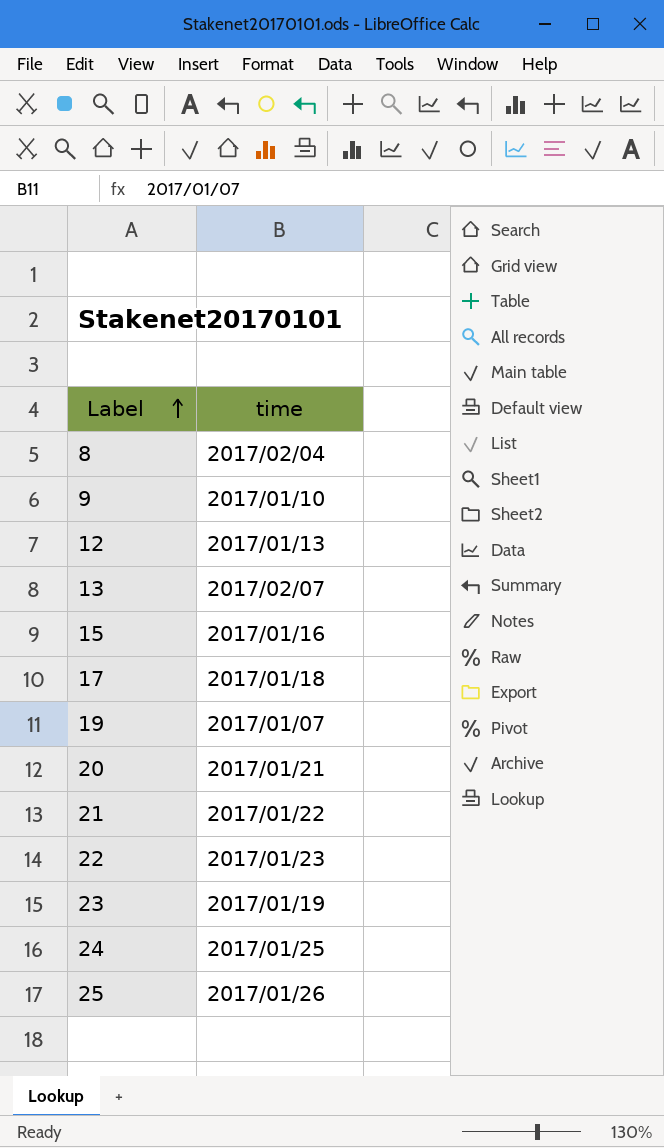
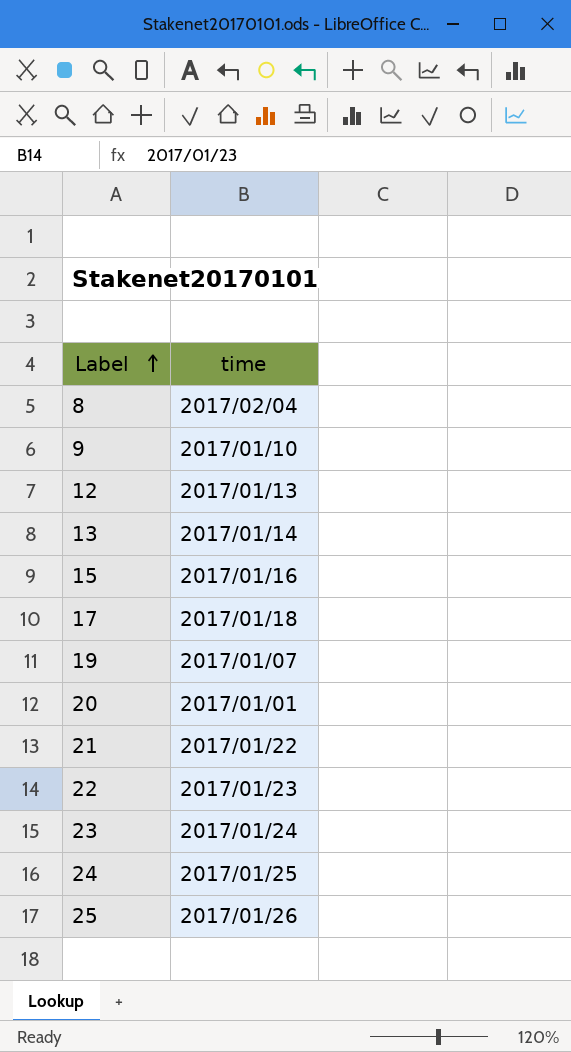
13 | time: 2017/02/07 -> 2017/01/14
20 | time: 2017/01/21 -> 2017/01/01
23 | time: 2017/01/19 -> 2017/01/24

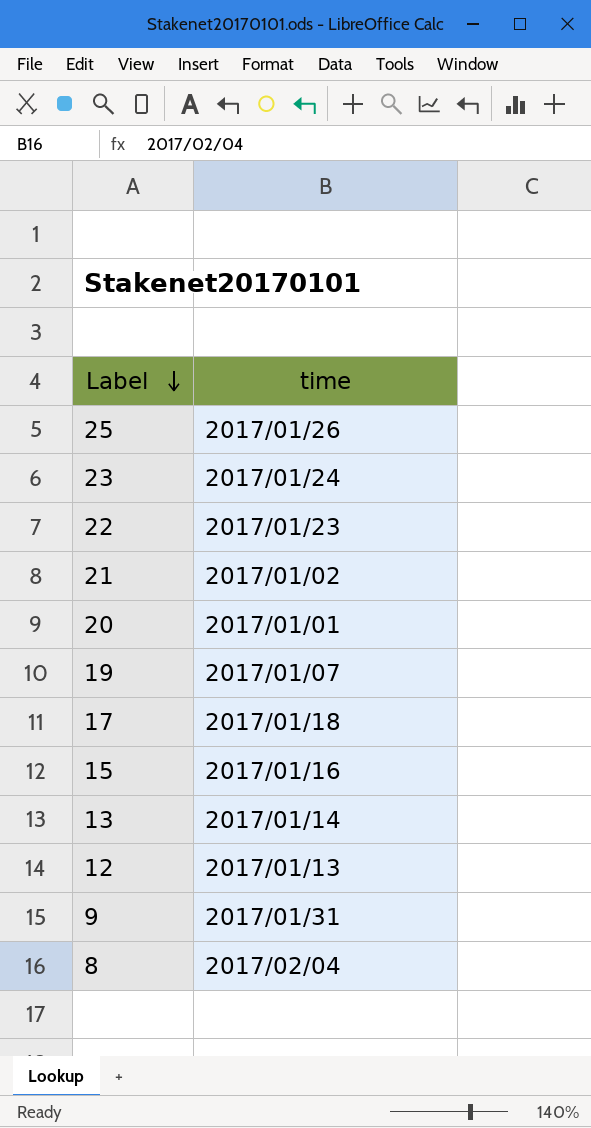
row order: Label ascending -> Label descending
row 24: 2017/01/25 -> none
21 | time: 2017/01/22 -> 2017/01/02
9 | time: 2017/01/10 -> 2017/01/31

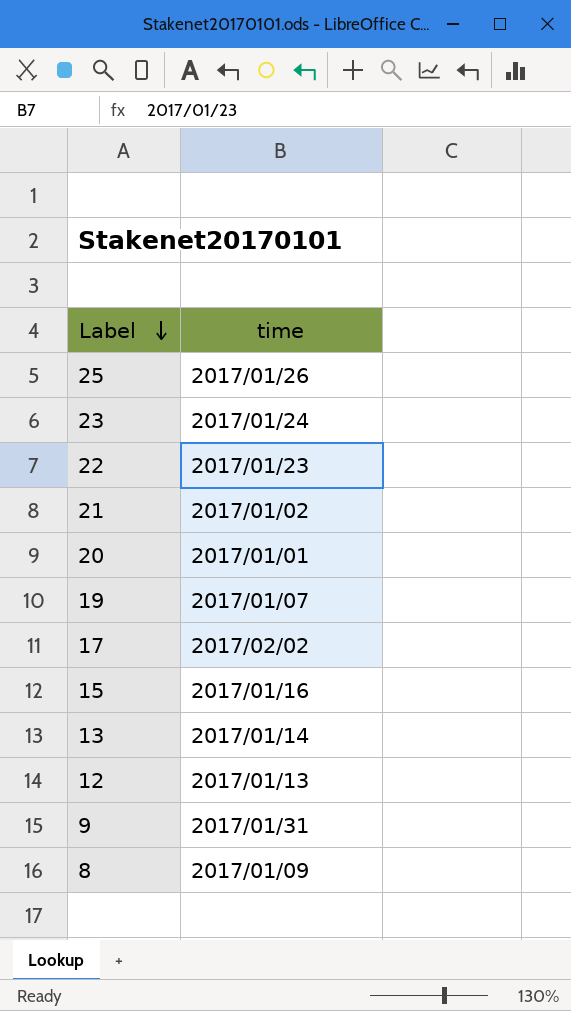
17 | time: 2017/01/18 -> 2017/02/02
8 | time: 2017/02/04 -> 2017/01/09

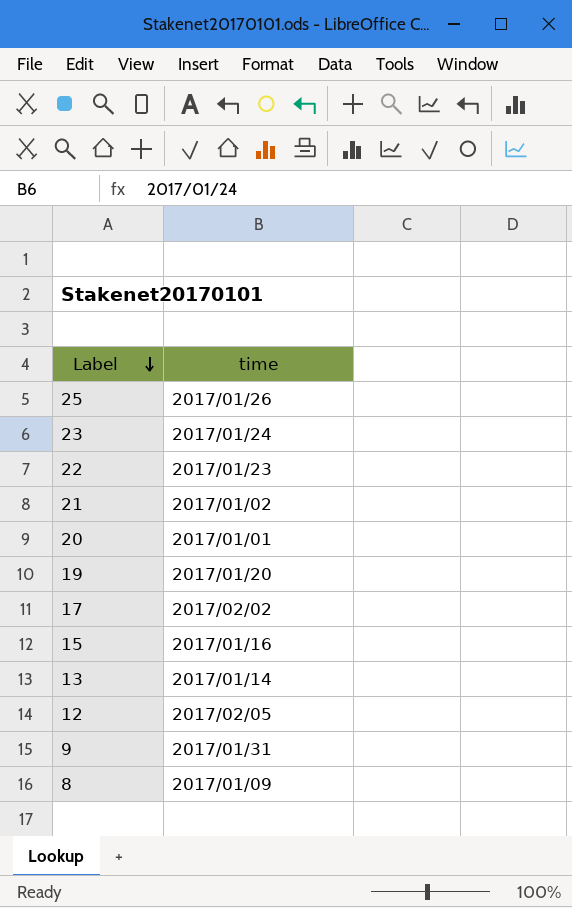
19 | time: 2017/01/07 -> 2017/01/20
12 | time: 2017/01/13 -> 2017/02/05

